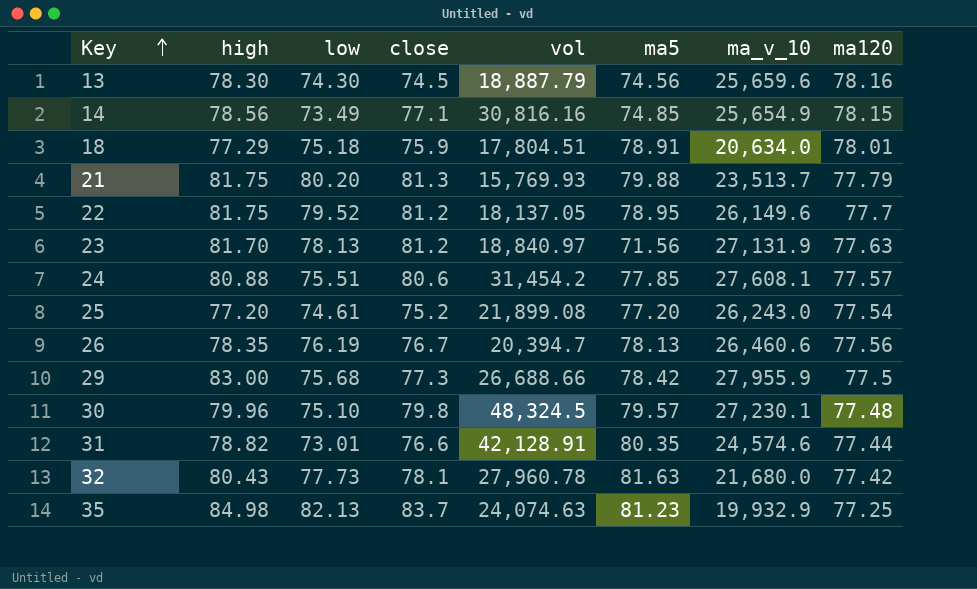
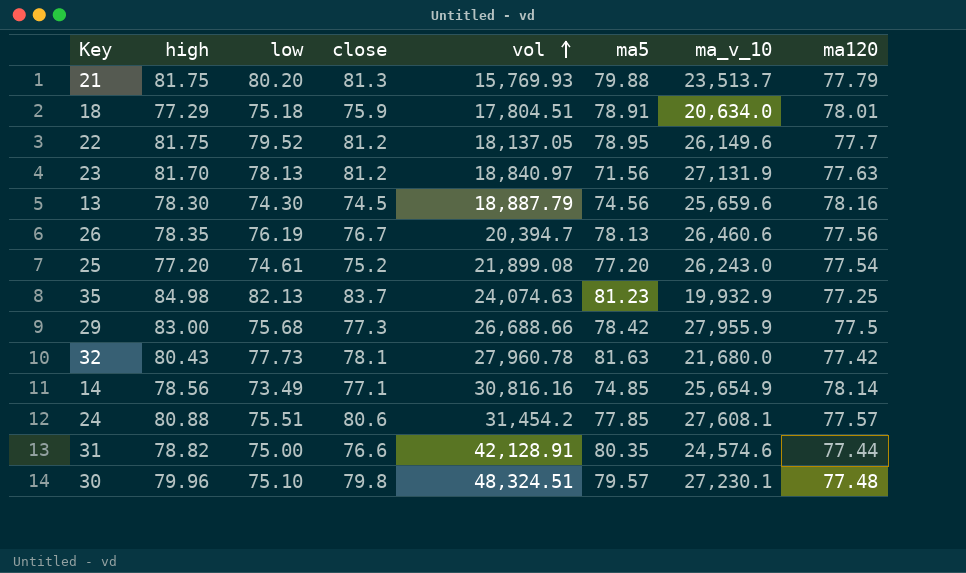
row order: Key ascending -> vol ascending
14 | ma120: 78.15 -> 78.14
31 | low: 73.01 -> 75.00
30 | vol: 48,324.5 -> 48,324.51

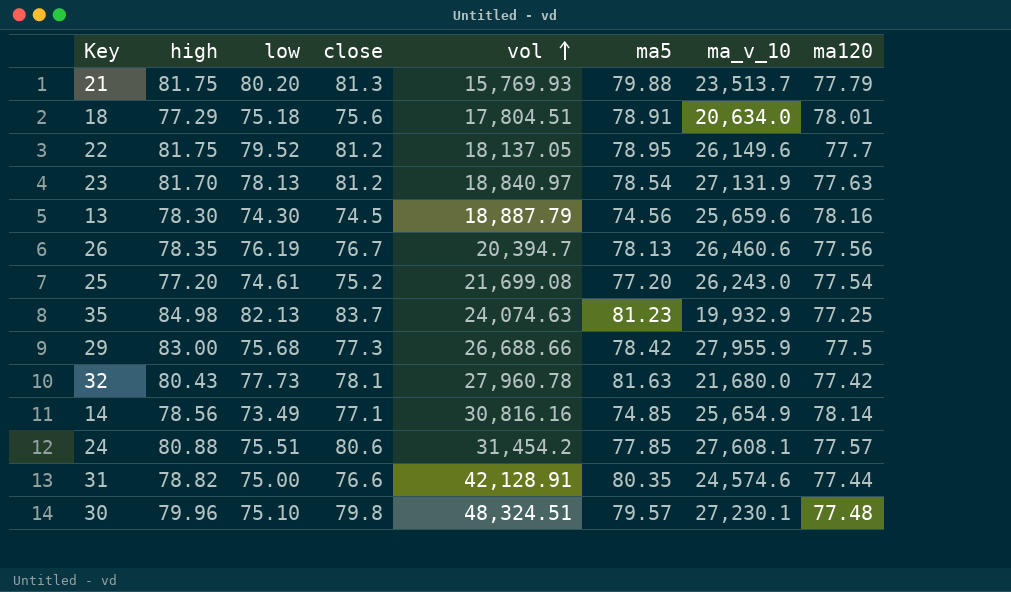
18 | close: 75.9 -> 75.6
23 | ma5: 71.56 -> 78.54
25 | vol: 21,899.08 -> 21,699.08

